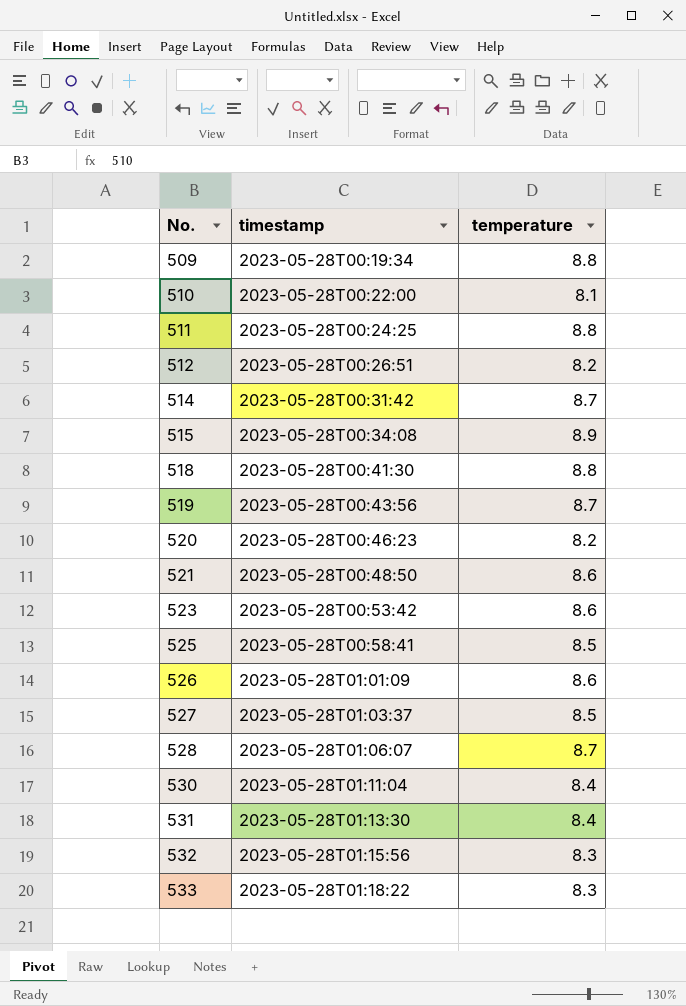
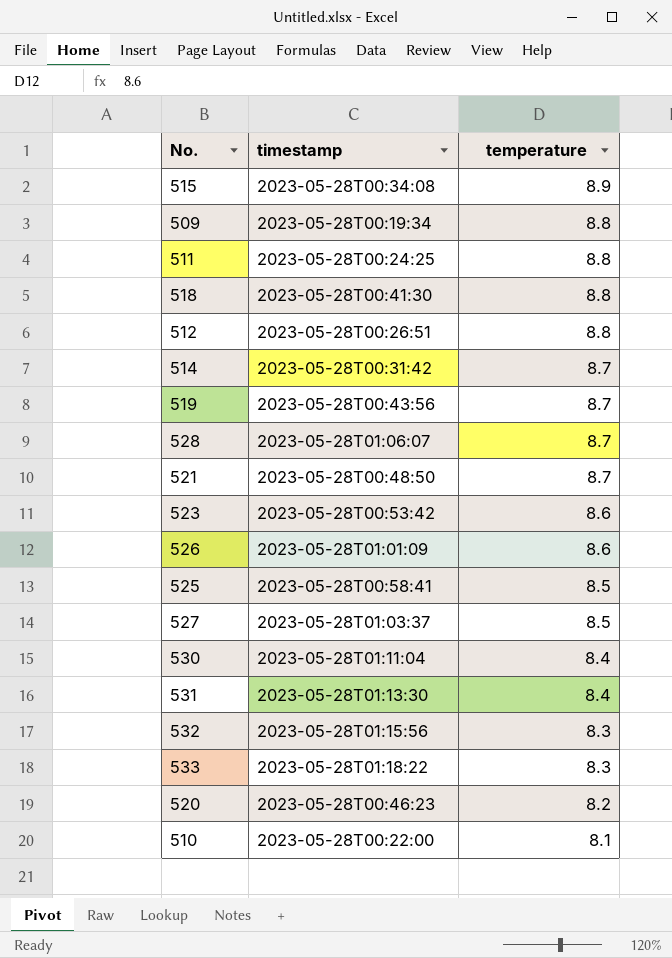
row order: No. ascending -> temperature descending
512 | temperature: 8.2 -> 8.8
521 | temperature: 8.6 -> 8.7

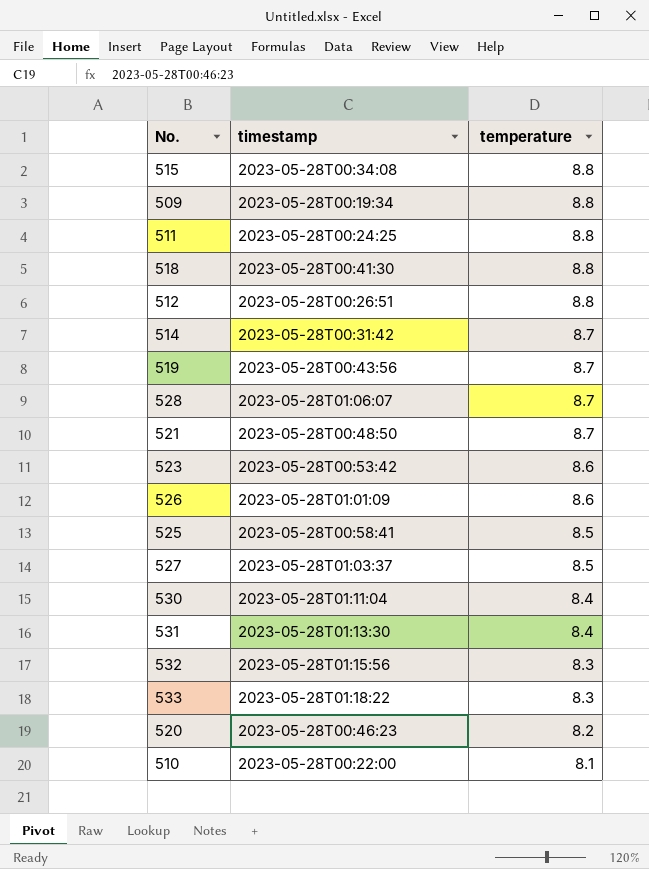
515 | temperature: 8.9 -> 8.8

